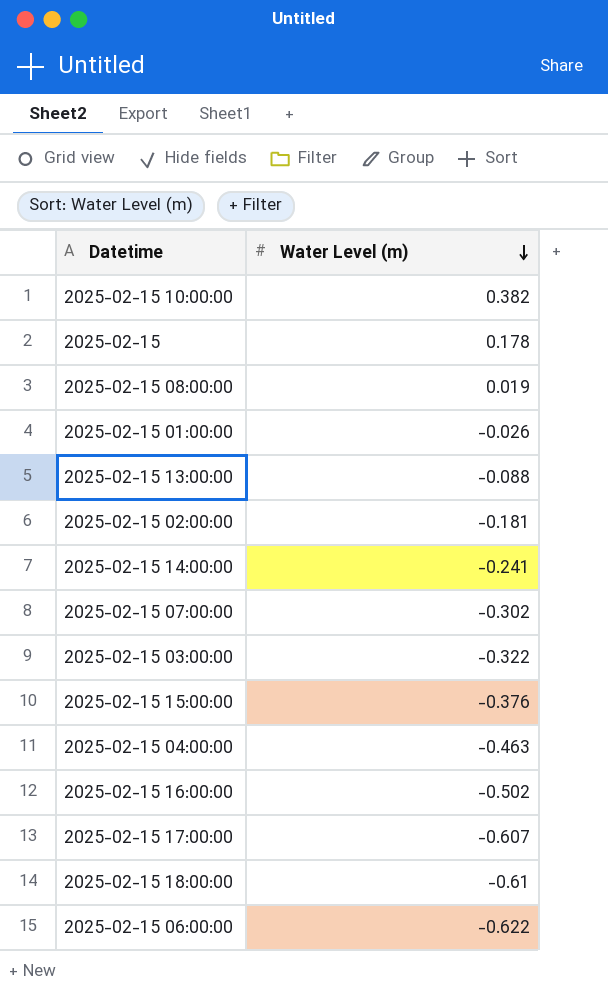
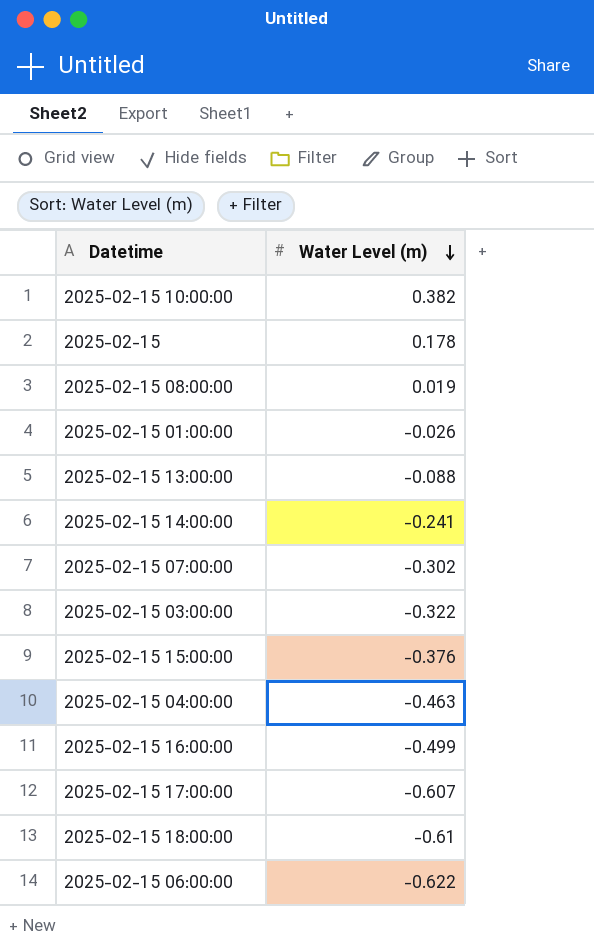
row 2025-02-15 02:00:00: -0.181 -> none
2025-02-15 16:00:00 | Water Level (m): -0.502 -> -0.499

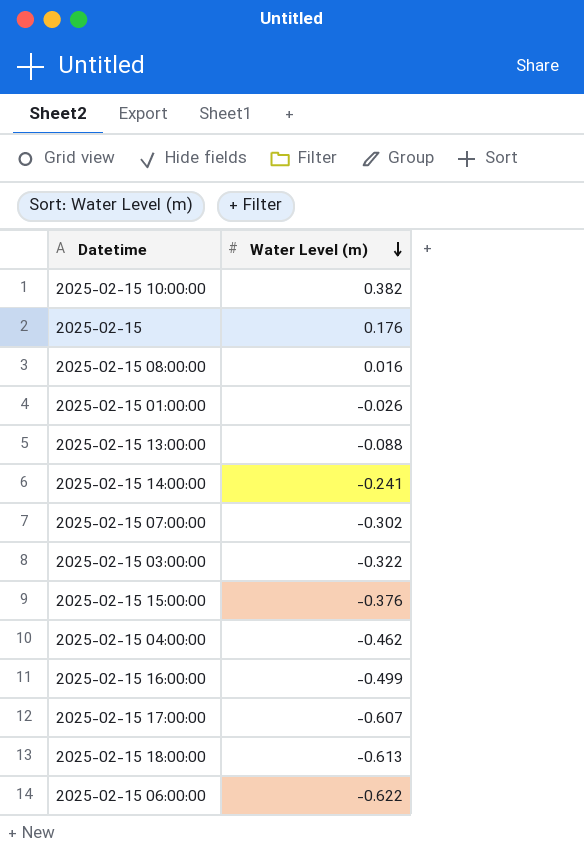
2025-02-15 | Water Level (m): 0.178 -> 0.176
2025-02-15 08:00:00 | Water Level (m): 0.019 -> 0.016
2025-02-15 04:00:00 | Water Level (m): -0.463 -> -0.462
2025-02-15 18:00:00 | Water Level (m): -0.61 -> -0.613

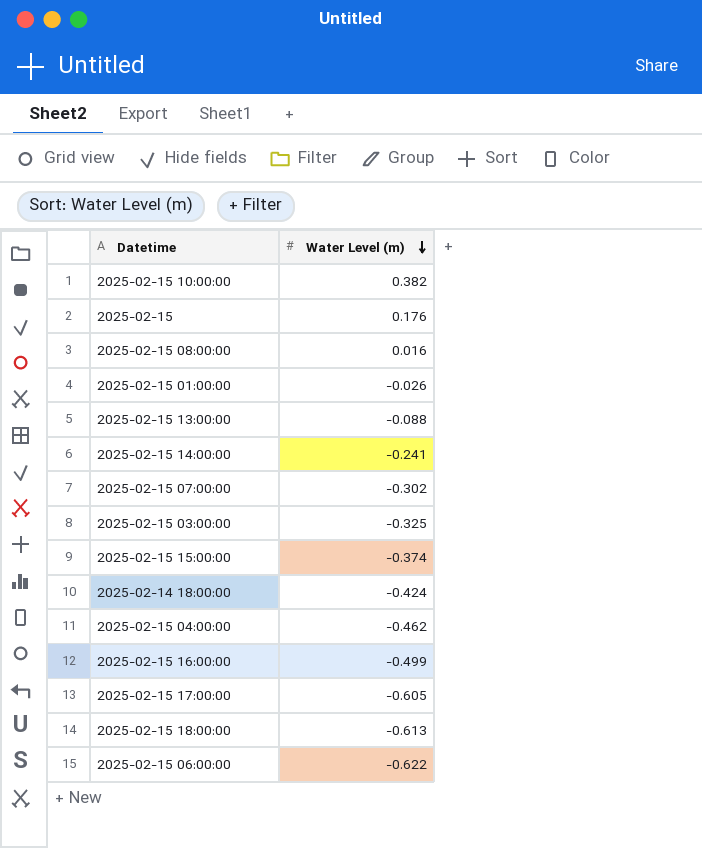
2025-02-15 03:00:00 | Water Level (m): -0.322 -> -0.325
2025-02-15 15:00:00 | Water Level (m): -0.376 -> -0.374
row 2025-02-14 18:00:00: none -> -0.424
2025-02-15 17:00:00 | Water Level (m): -0.607 -> -0.605

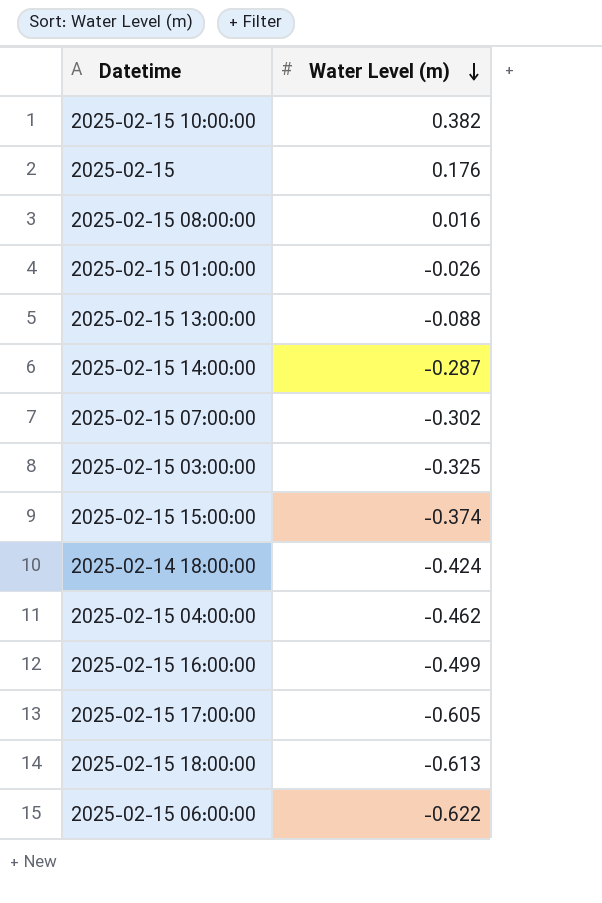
2025-02-15 14:00:00 | Water Level (m): -0.241 -> -0.287

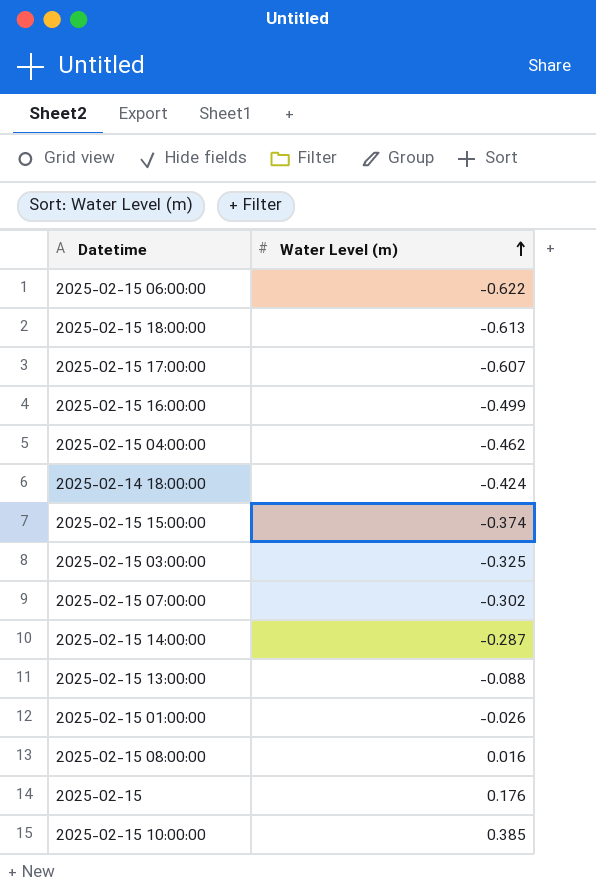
row order: Water Level (m) descending -> Water Level (m) ascending
2025-02-15 17:00:00 | Water Level (m): -0.605 -> -0.607
2025-02-15 10:00:00 | Water Level (m): 0.382 -> 0.385

